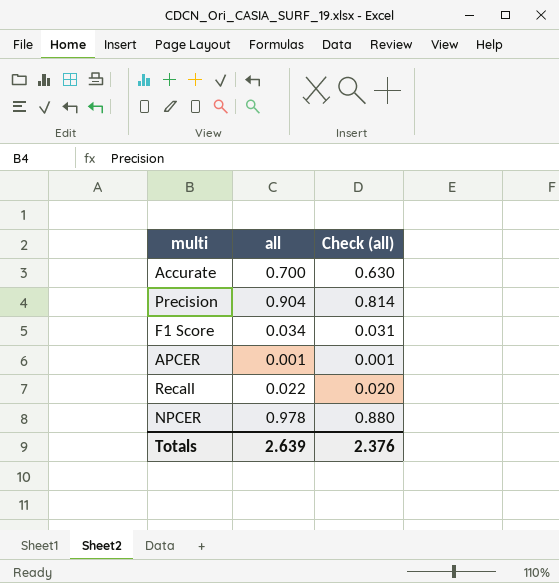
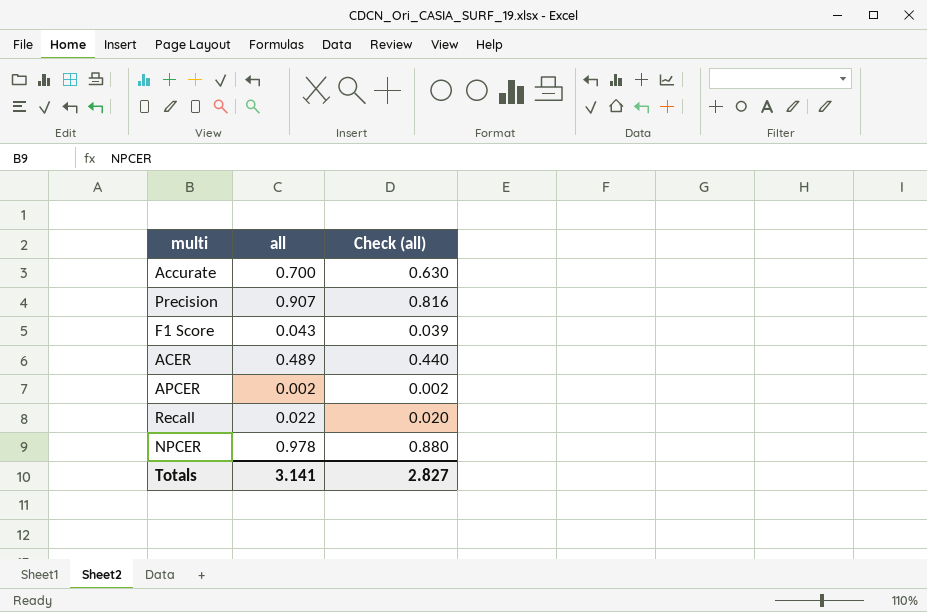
Precision | all: 0.904 -> 0.907
Precision | Check (all): 0.814 -> 0.816
F1 Score | all: 0.034 -> 0.043
F1 Score | Check (all): 0.031 -> 0.039
row ACER: none -> 0.489 | 0.440
APCER | all: 0.001 -> 0.002
APCER | Check (all): 0.001 -> 0.002
Totals | all: 2.639 -> 3.141
Totals | Check (all): 2.376 -> 2.827

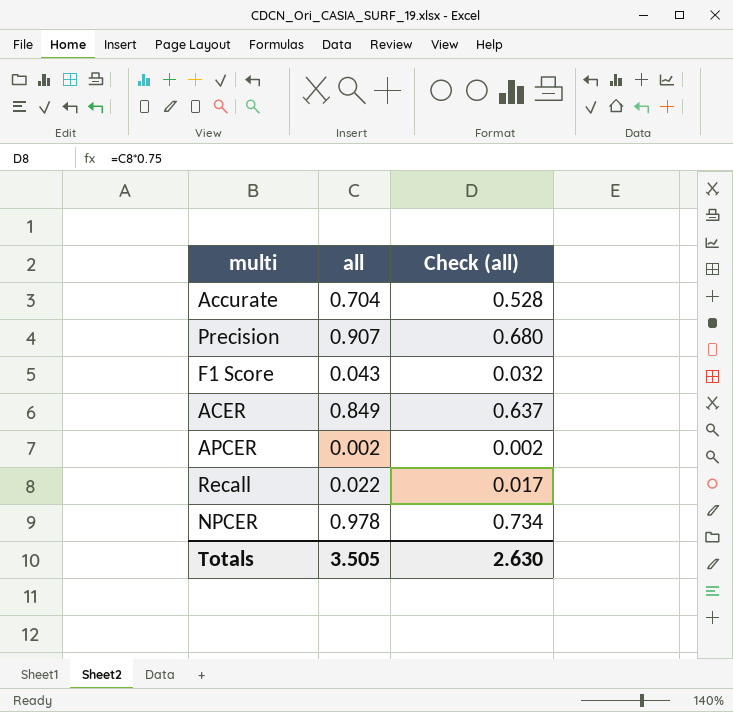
column Check (all) | formula: [all] * 0.9 -> [all] * 0.75
Accurate | all: 0.700 -> 0.704
ACER | all: 0.489 -> 0.849
Totals | all: 3.141 -> 3.505
Totals | Check (all): 2.827 -> 2.630

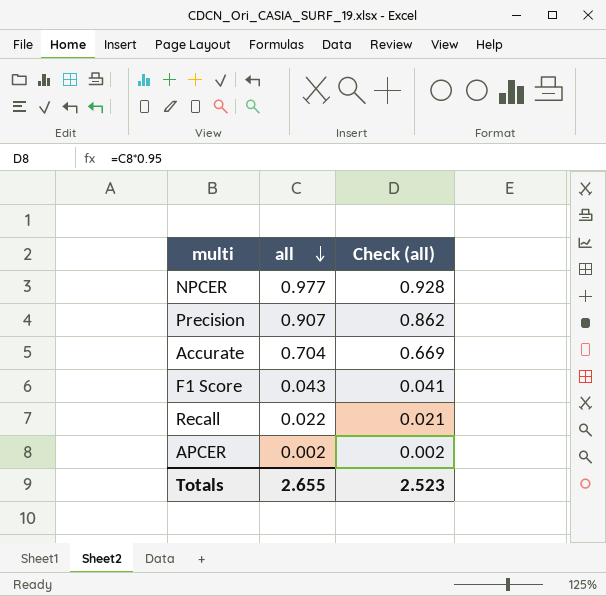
row order: none -> all descending
column Check (all) | formula: [all] * 0.75 -> [all] * 0.95
row ACER: 0.849 | 0.637 -> none
NPCER | all: 0.978 -> 0.977
Totals | all: 3.505 -> 2.655
Totals | Check (all): 2.630 -> 2.523

